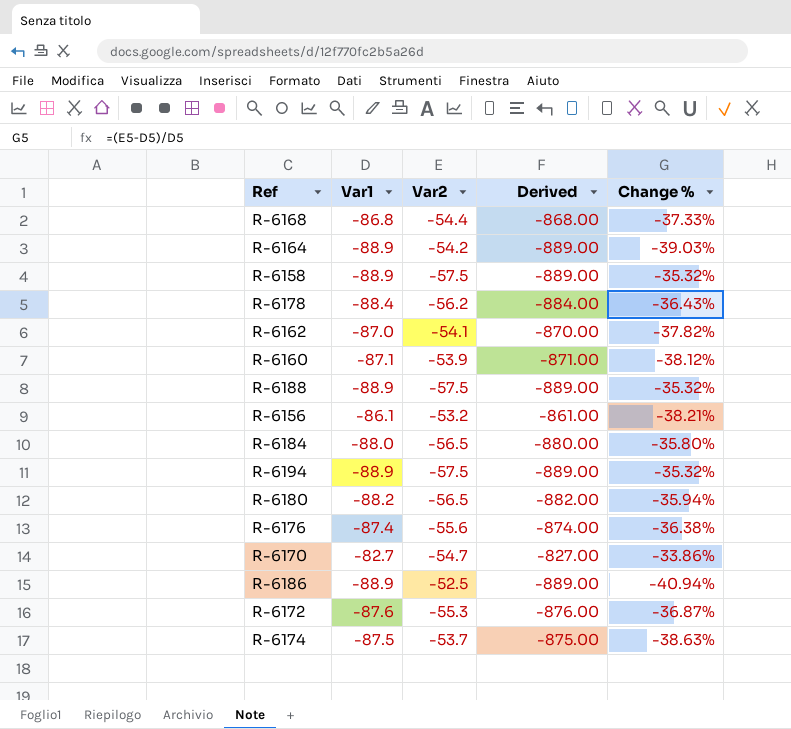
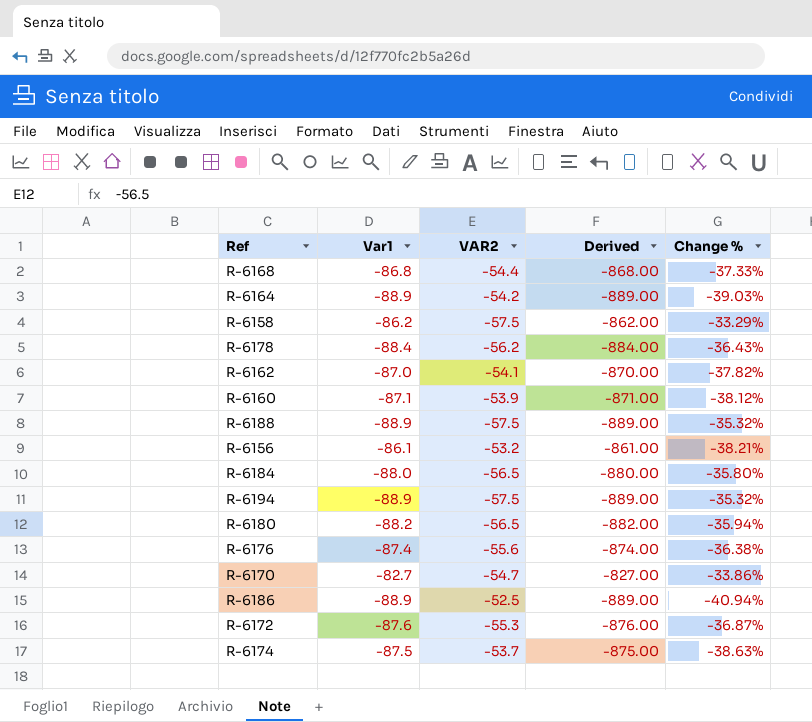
column name: Var2 -> VAR2
R-6158 | Var1: -88.9 -> -86.2
R-6158 | Derived: -889.00 -> -862.00
R-6158 | Change %: -35.32% -> -33.29%

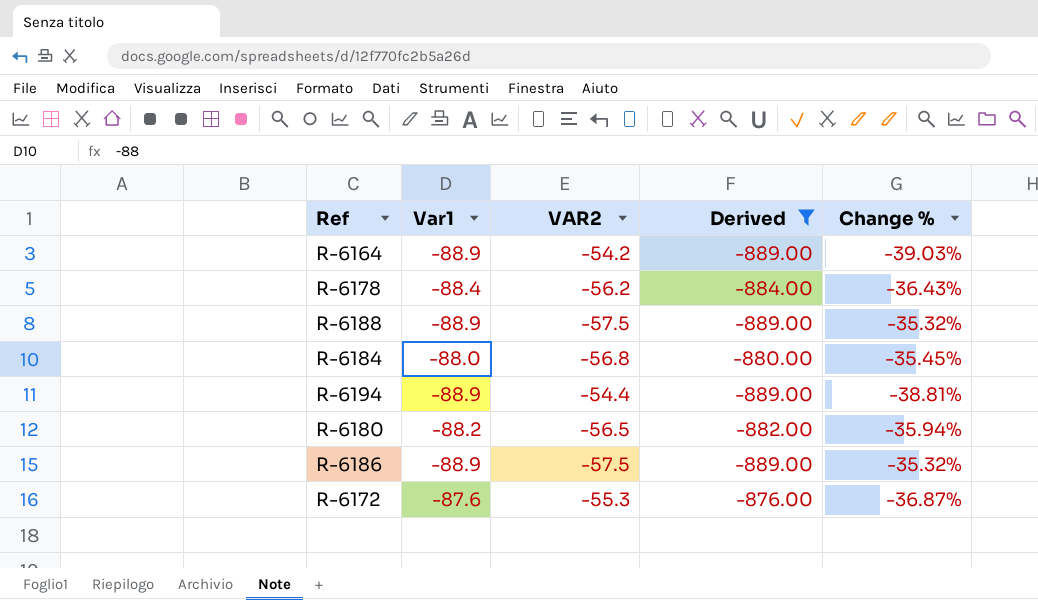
filter: none -> Derived <= -876.00
R-6184 | VAR2: -56.5 -> -56.8
R-6184 | Change %: -35.80% -> -35.45%
R-6194 | VAR2: -57.5 -> -54.4
R-6194 | Change %: -35.32% -> -38.81%
R-6186 | VAR2: -52.5 -> -57.5
R-6186 | Change %: -40.94% -> -35.32%

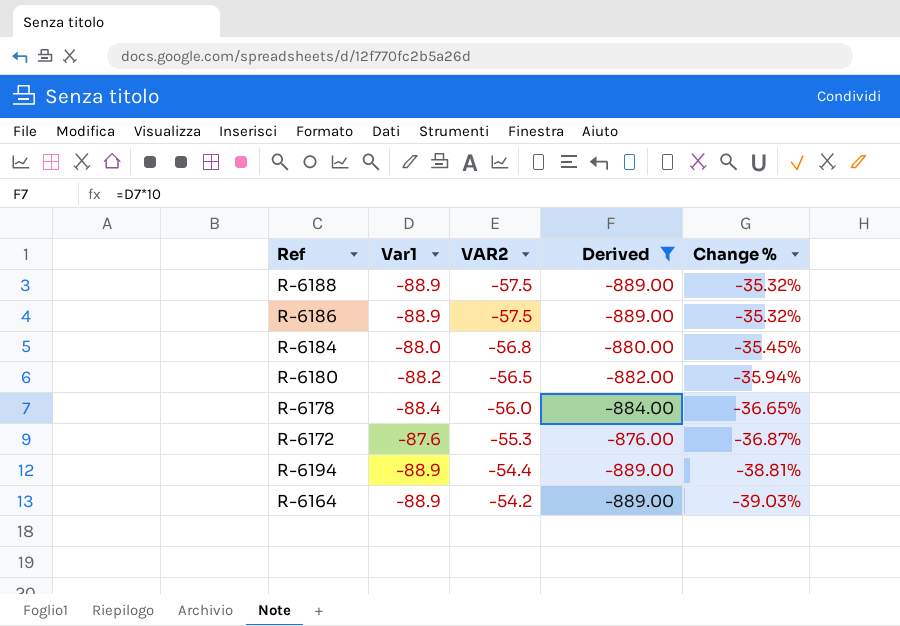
row order: none -> VAR2 ascending
R-6178 | VAR2: -56.2 -> -56.0
R-6178 | Change %: -36.43% -> -36.65%

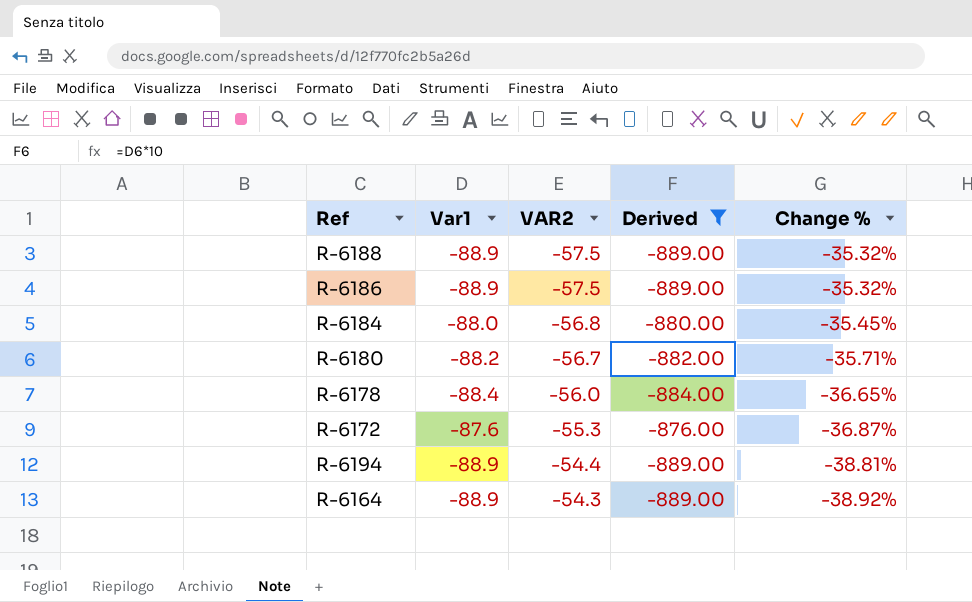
R-6180 | VAR2: -56.5 -> -56.7
R-6180 | Change %: -35.94% -> -35.71%
R-6164 | VAR2: -54.2 -> -54.3
R-6164 | Change %: -39.03% -> -38.92%

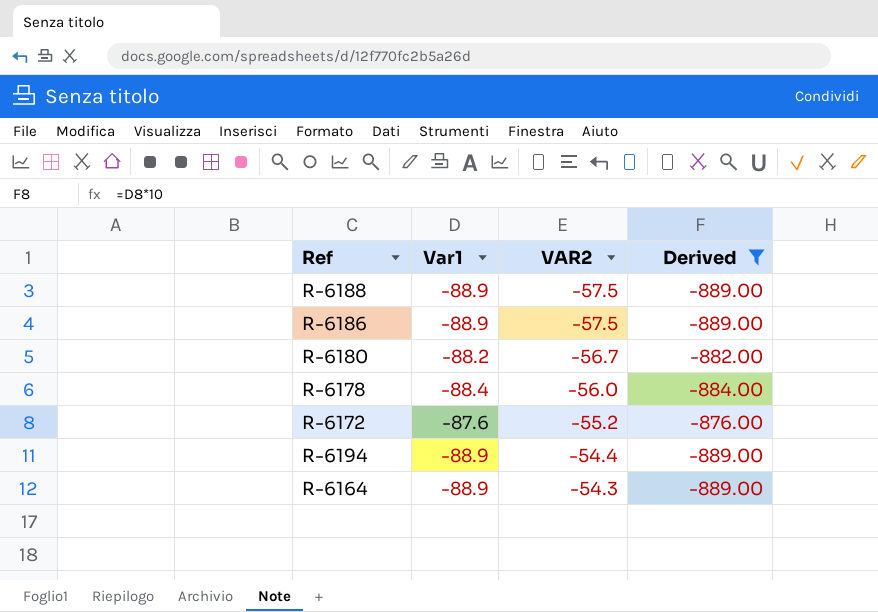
column Change % | formula: ([VAR2] - [Var1]) / [Var1] -> none
row R-6184: -88.0 | -56.8 | -880.00 | -35.45% -> none
R-6172 | VAR2: -55.3 -> -55.2

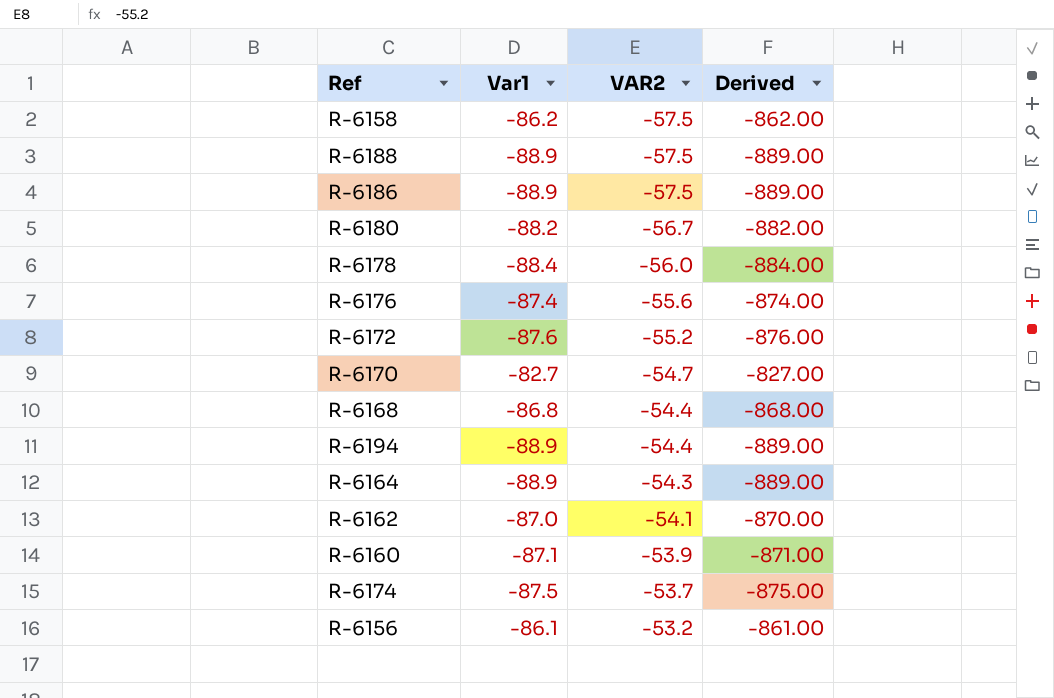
filter: Derived <= -876.00 -> none

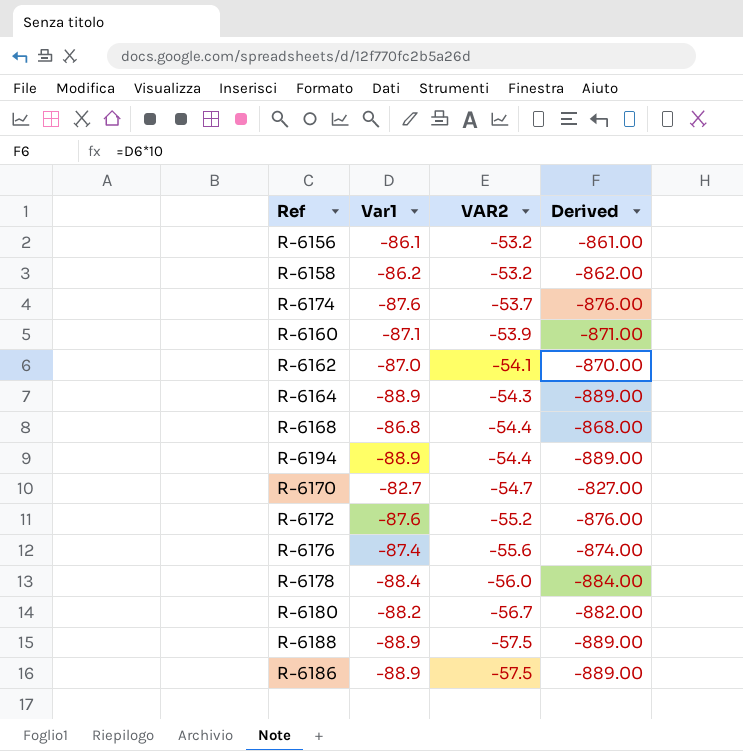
row order: VAR2 ascending -> VAR2 descending
R-6158 | VAR2: -57.5 -> -53.2
R-6174 | Var1: -87.5 -> -87.6
R-6174 | Derived: -875.00 -> -876.00

